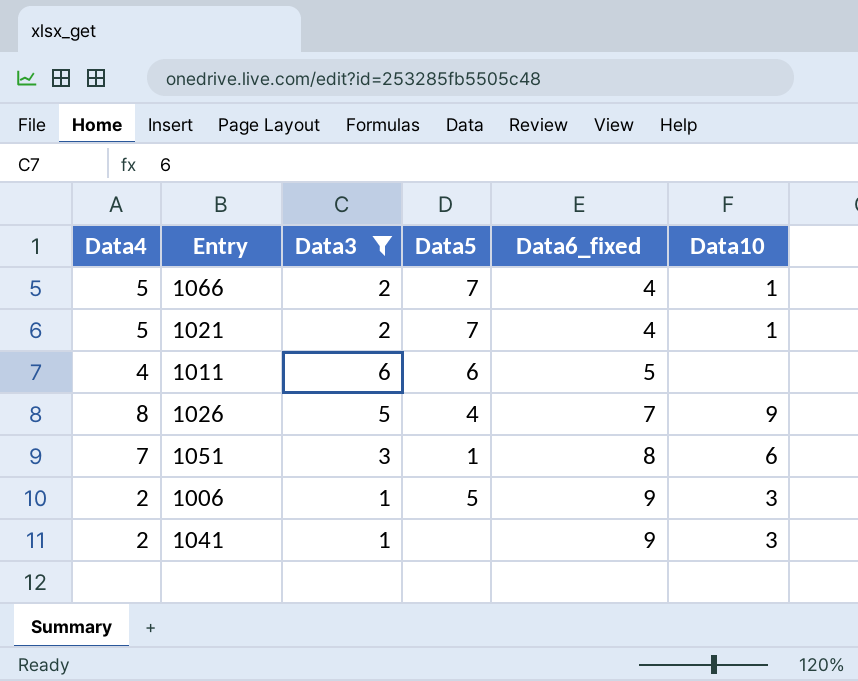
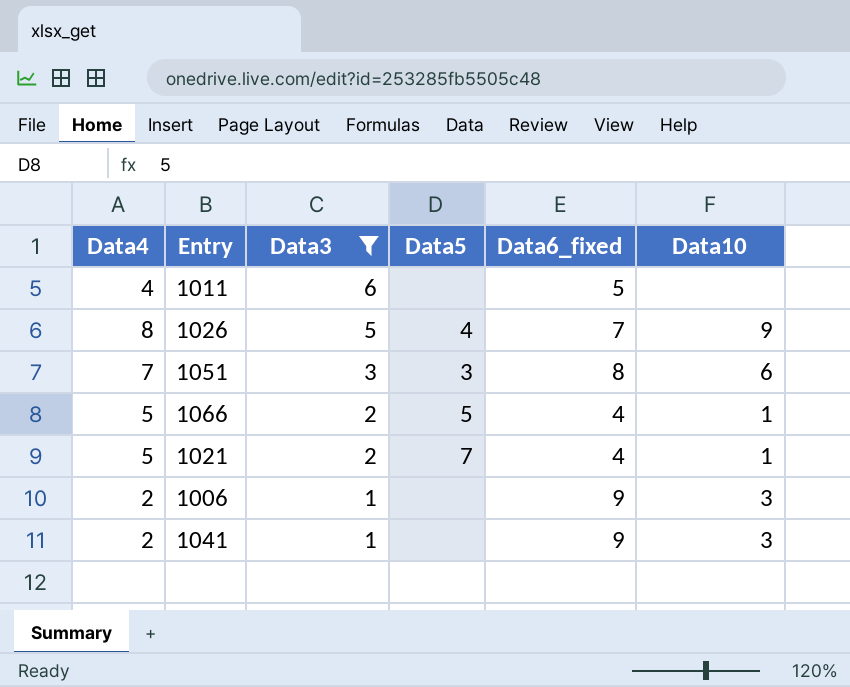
row order: Data6_fixed ascending -> Data3 descending
1011 | Data5: 6 -> none
1051 | Data5: 1 -> 3
1066 | Data5: 7 -> 5
1006 | Data5: 5 -> none

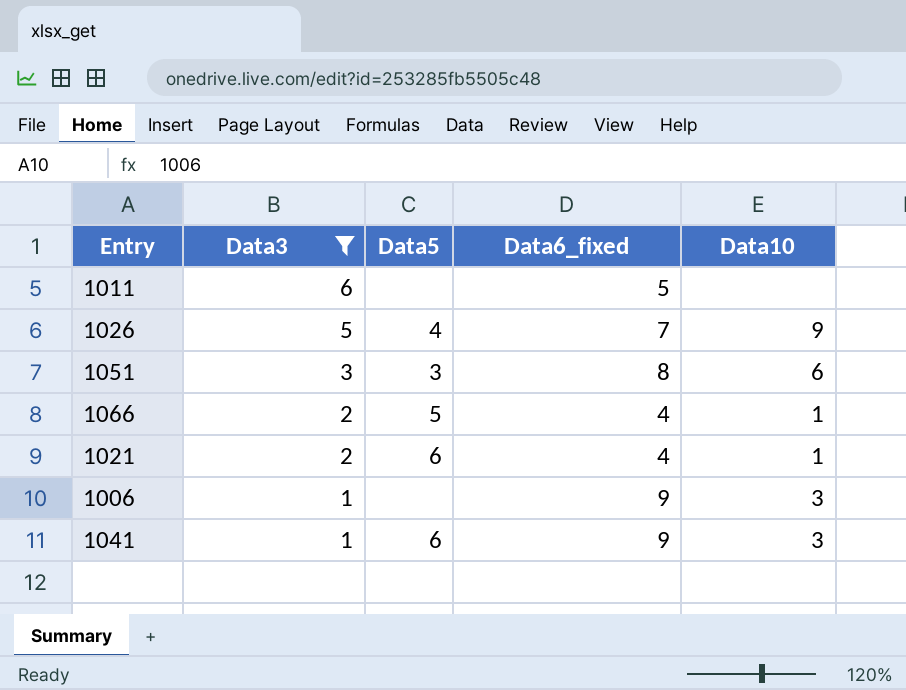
column Data4 | position: 1 -> none
1021 | Data5: 7 -> 6
1041 | Data5: none -> 6

